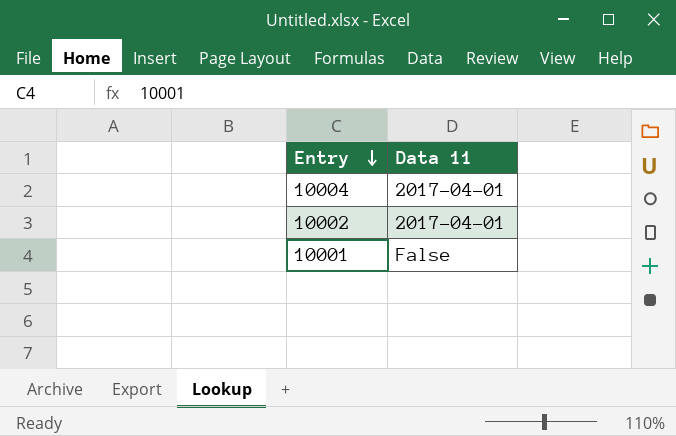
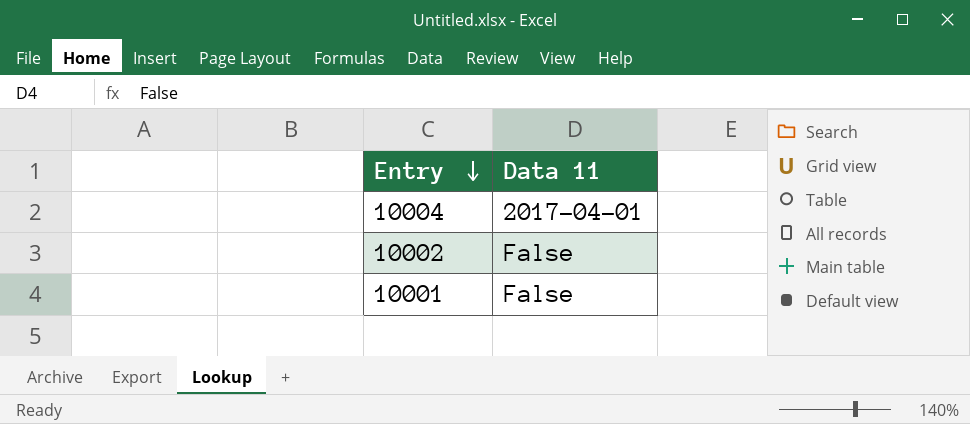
10002 | Data 11: 2017-04-01 -> False

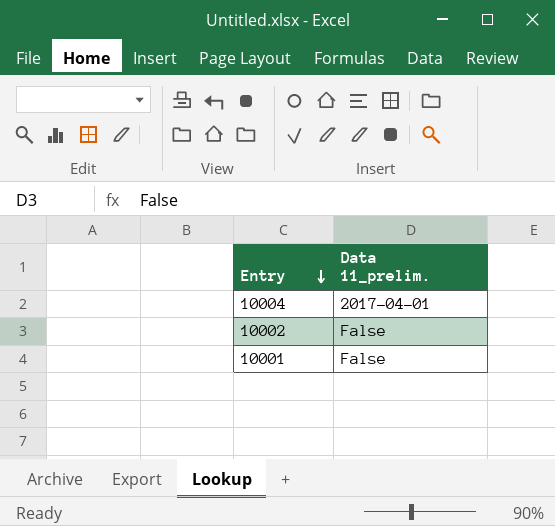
column name: Data 11 -> Data 11_prelim.

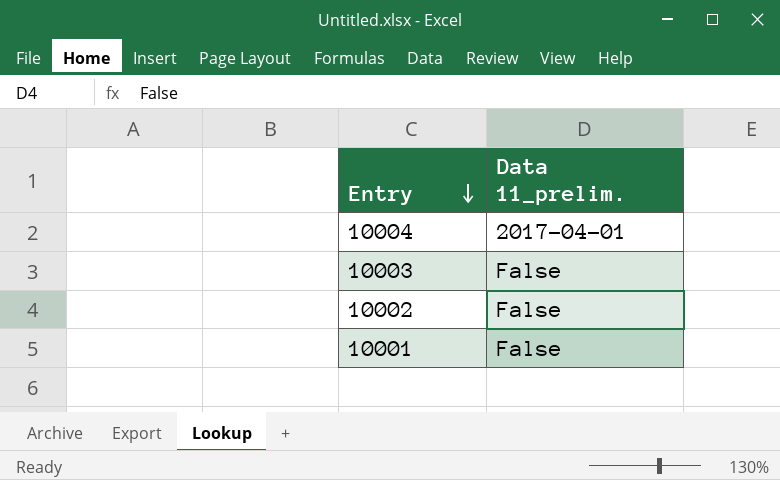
row 10003: none -> False

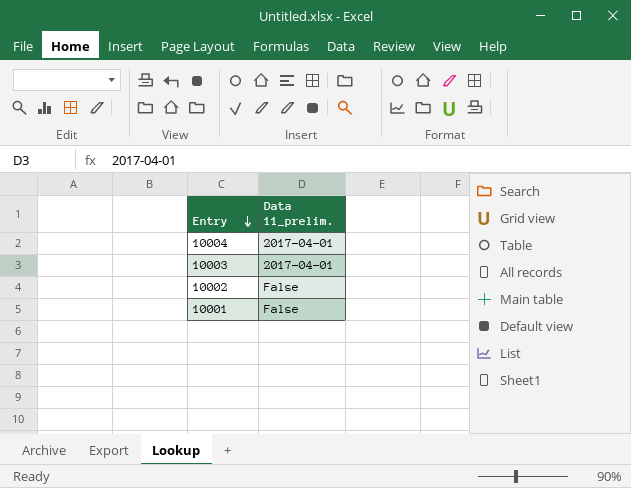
10003 | Data 11_prelim.: False -> 2017-04-01

